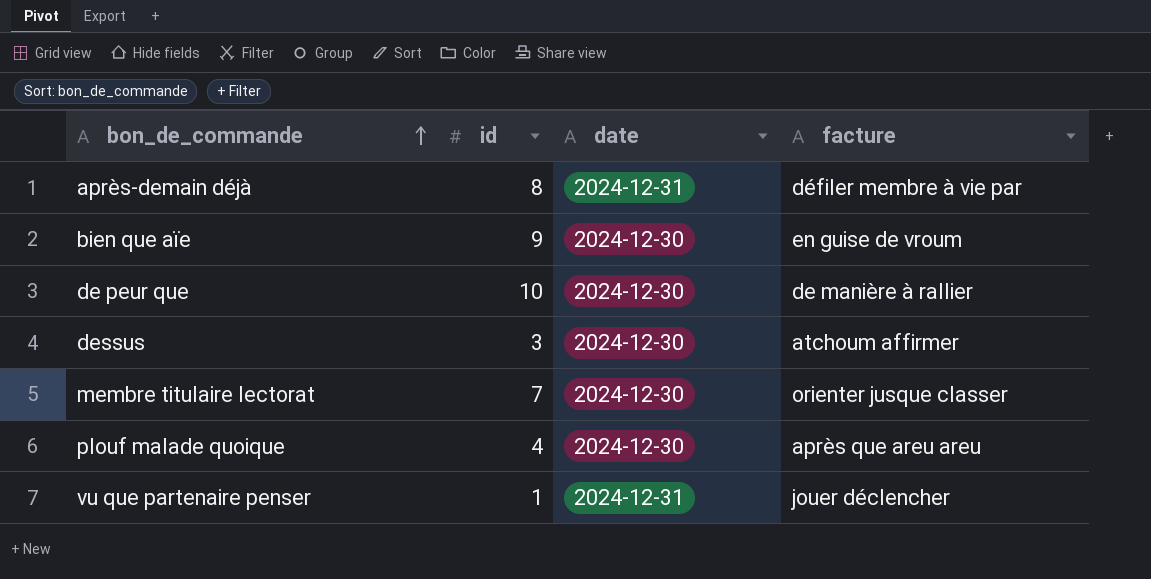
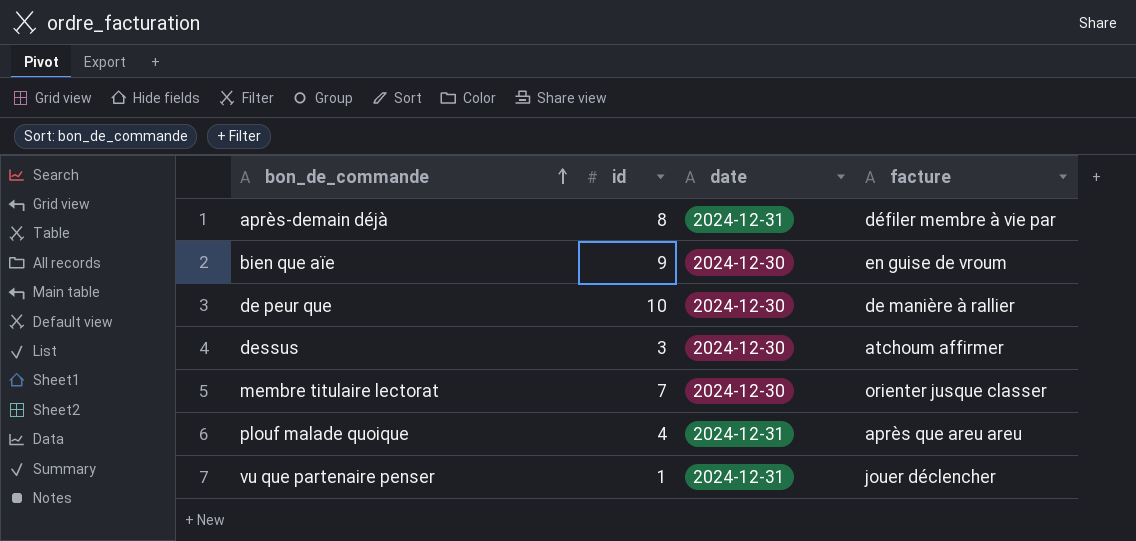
plouf malade quoique | date: 2024-12-30 -> 2024-12-31

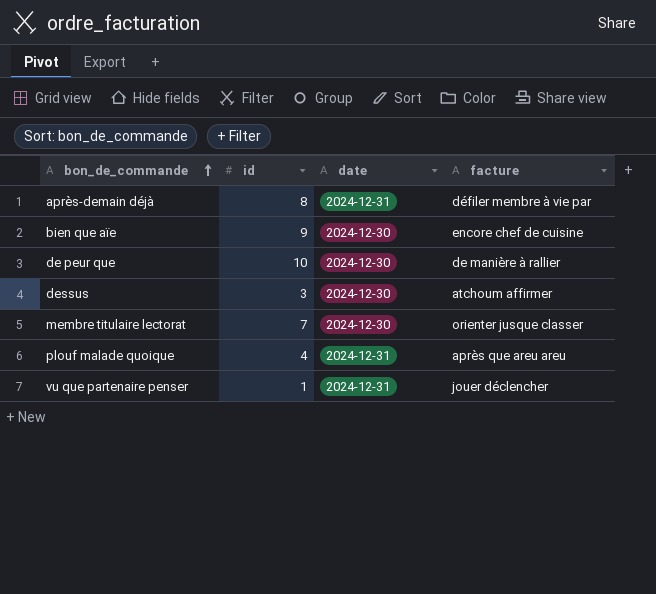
bien que aïe | facture: en guise de vroum -> encore chef de cuisine

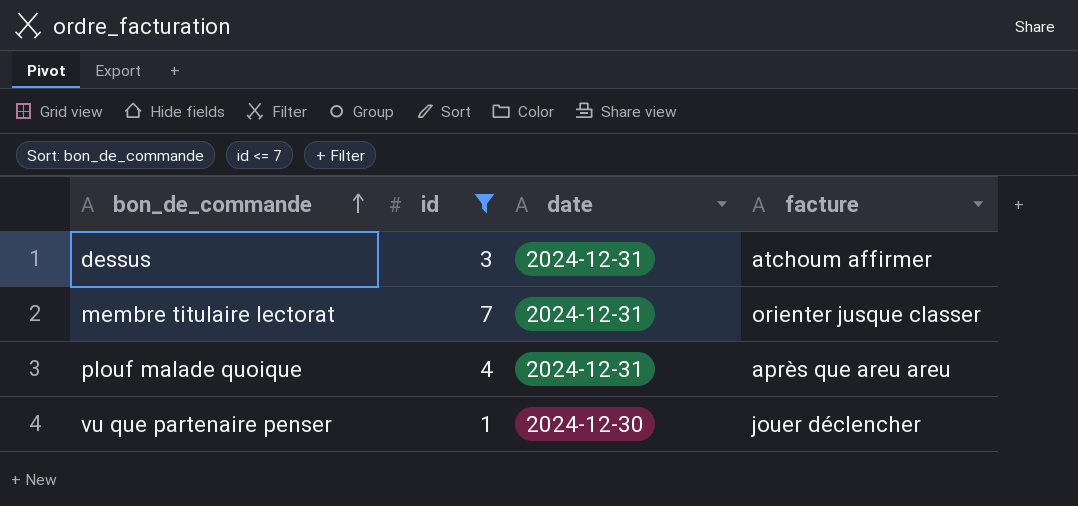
filter: none -> id <= 7
dessus | date: 2024-12-30 -> 2024-12-31
membre titulaire lectorat | date: 2024-12-30 -> 2024-12-31
vu que partenaire penser | date: 2024-12-31 -> 2024-12-30

